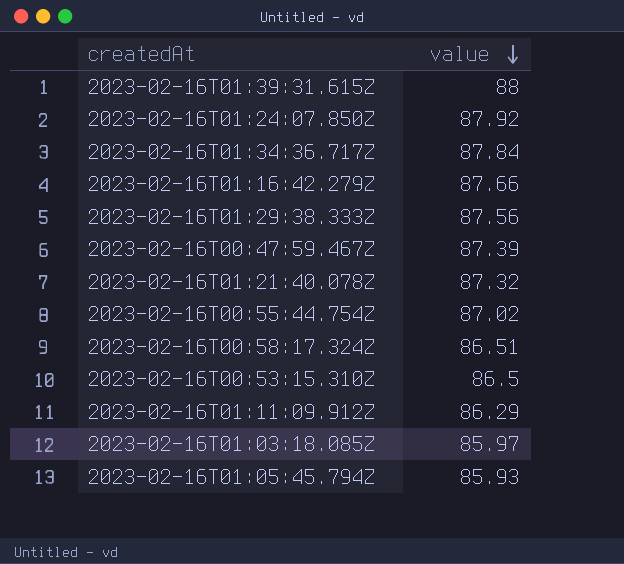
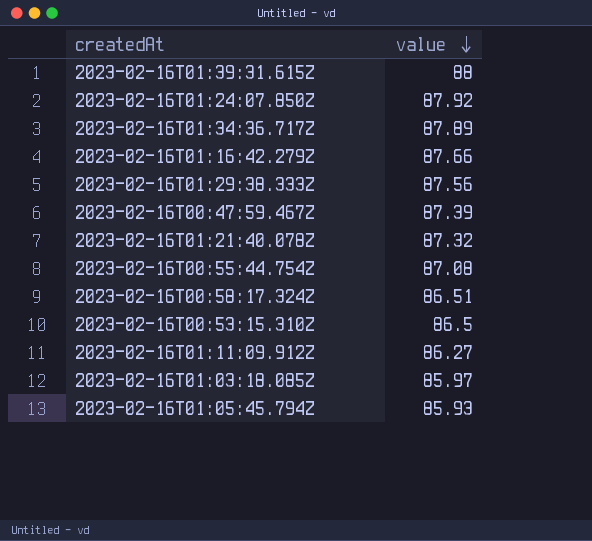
2023-02-16T01:34:36.717Z | value: 87.84 -> 87.89
2023-02-16T00:55:44.754Z | value: 87.02 -> 87.08
2023-02-16T01:11:09.912Z | value: 86.29 -> 86.27

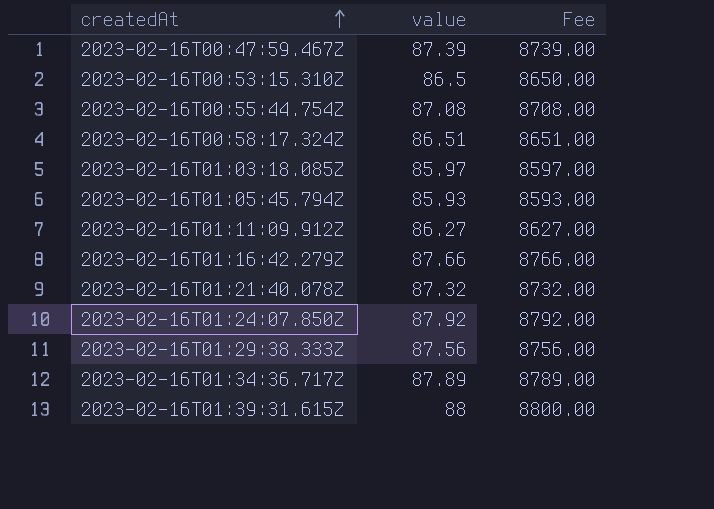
row order: value descending -> createdAt ascending
column Fee | formula: none -> [value] * 100

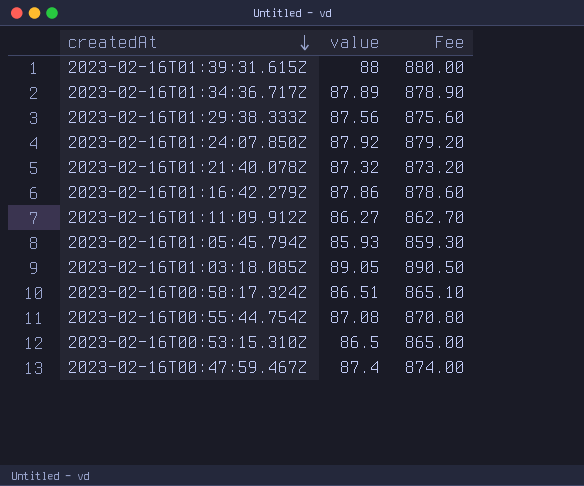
row order: createdAt ascending -> createdAt descending
column Fee | formula: [value] * 100 -> [value] * 10
2023-02-16T01:16:42.279Z | value: 87.66 -> 87.86
2023-02-16T01:03:18.085Z | value: 85.97 -> 89.05
2023-02-16T00:47:59.467Z | value: 87.39 -> 87.4

